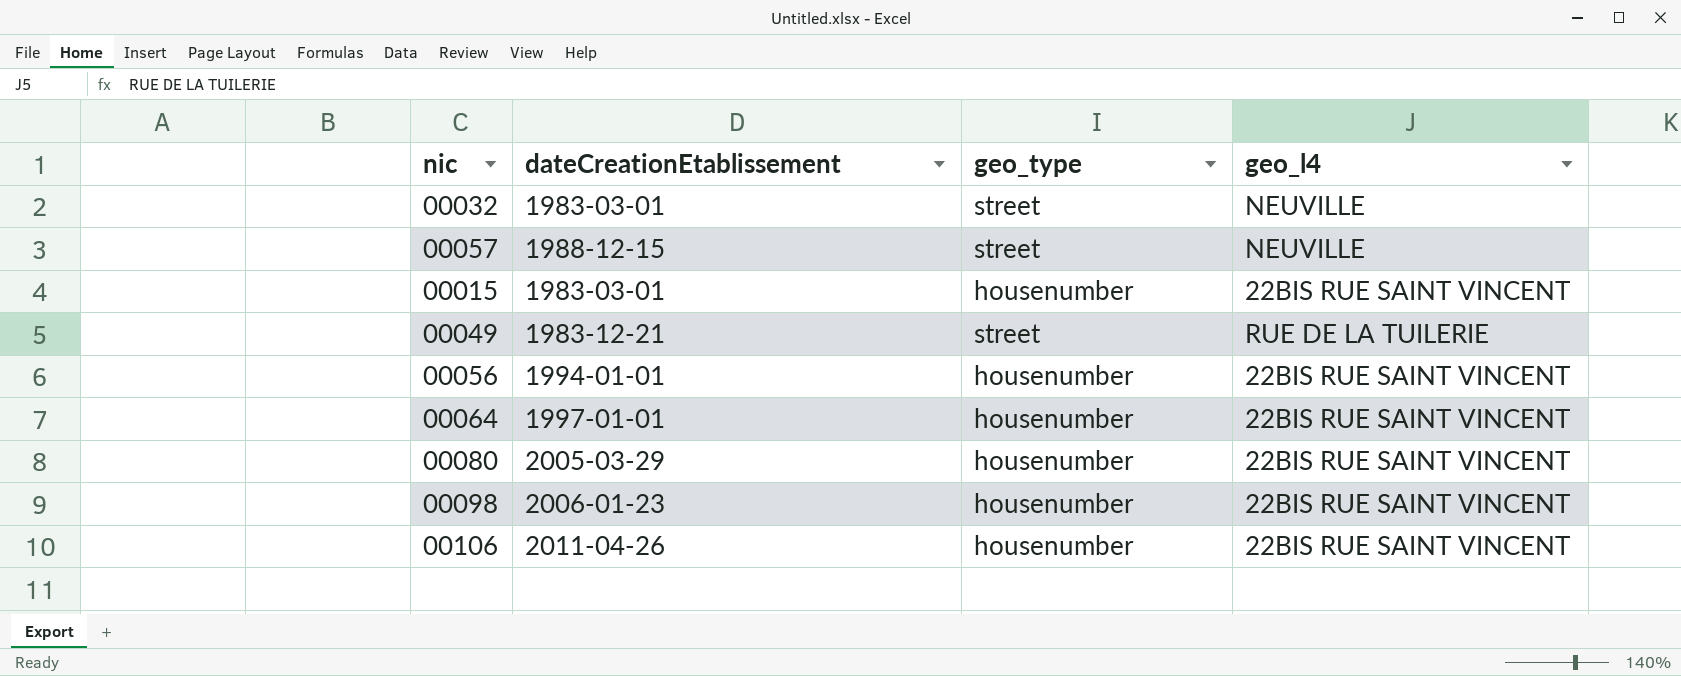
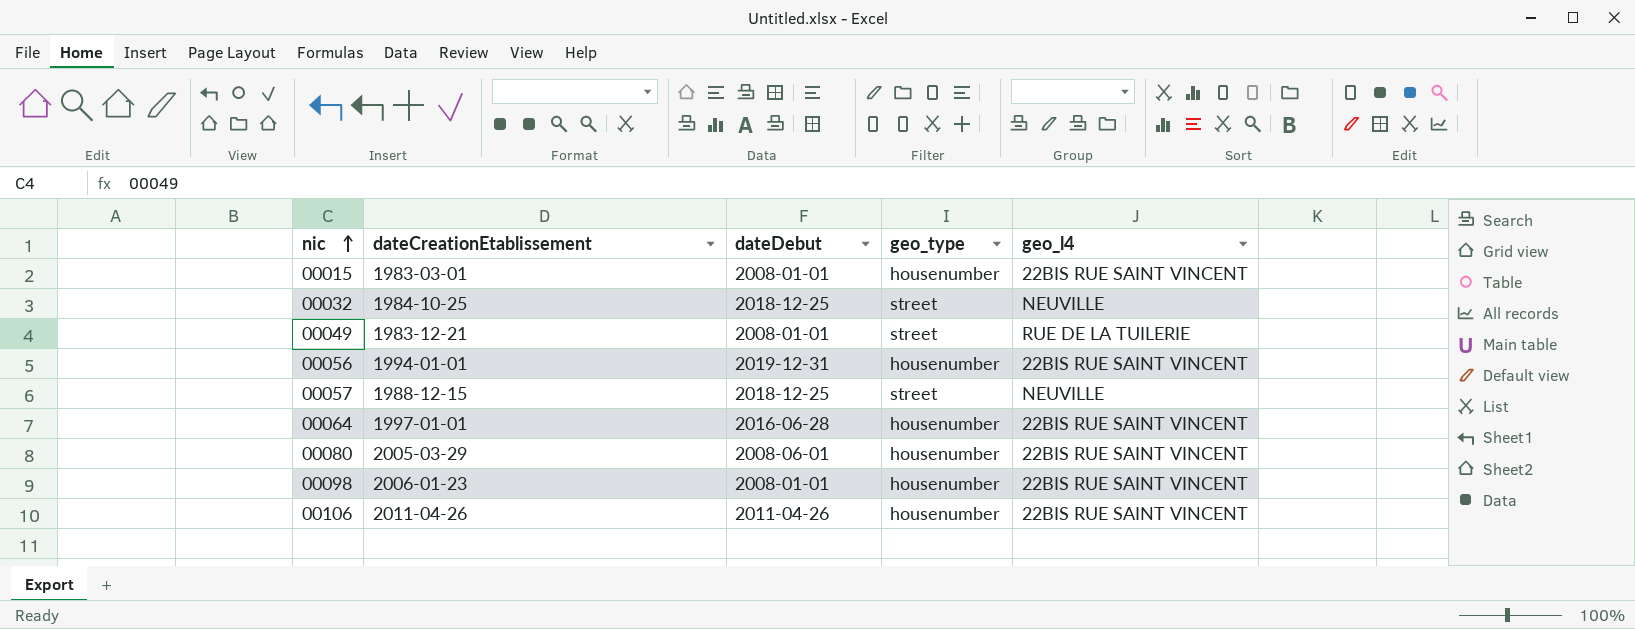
row order: none -> nic ascending
column dateDebut | position: none -> 3
00032 | dateCreationEtablissement: 1983-03-01 -> 1984-10-25

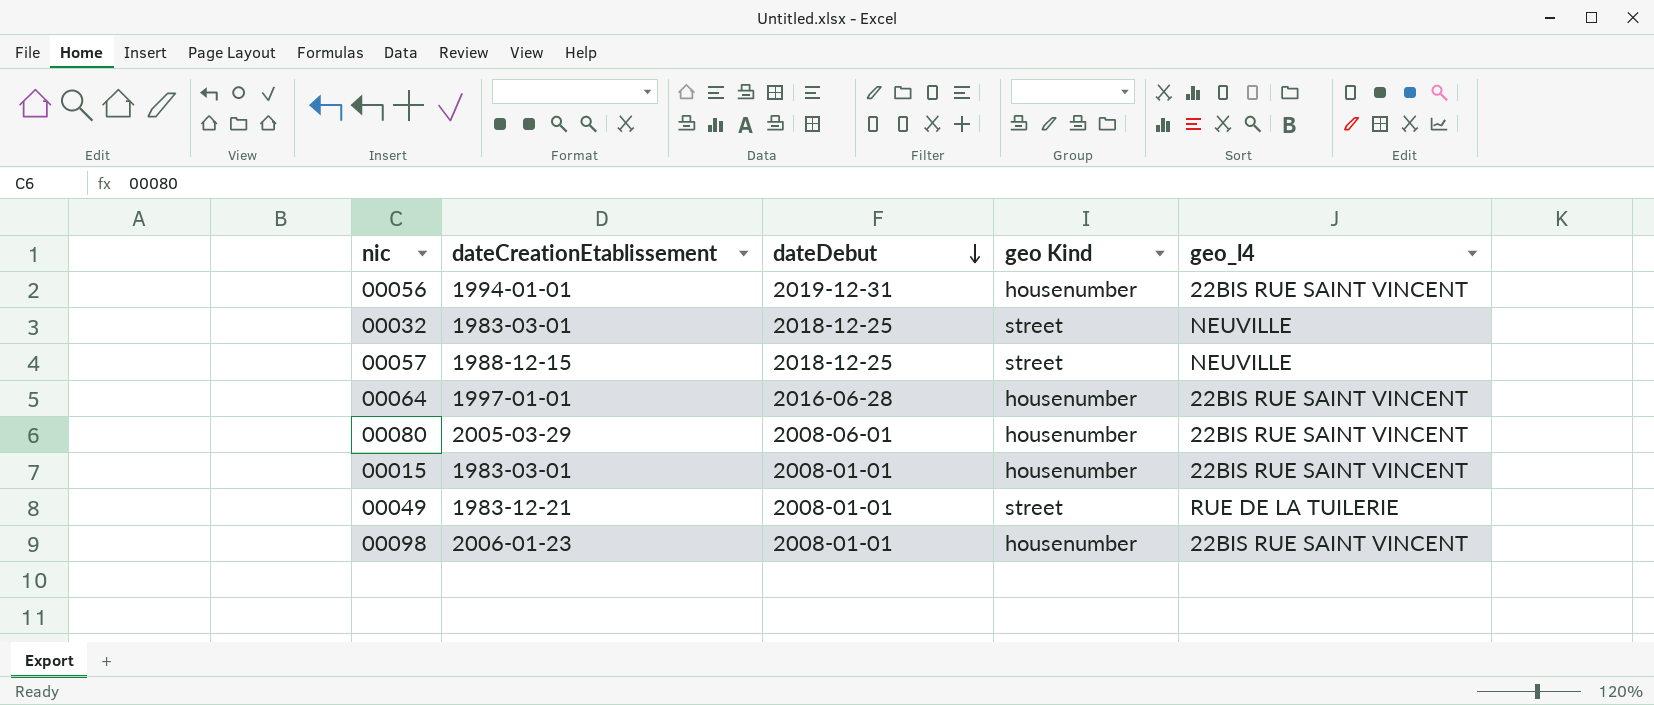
row order: nic ascending -> dateDebut descending
column name: geo_type -> geo Kind
row 00106: 2011-04-26 | 2011-04-26 | housenumber | 22BIS RUE SAINT VINCENT -> none
00032 | dateCreationEtablissement: 1984-10-25 -> 1983-03-01

